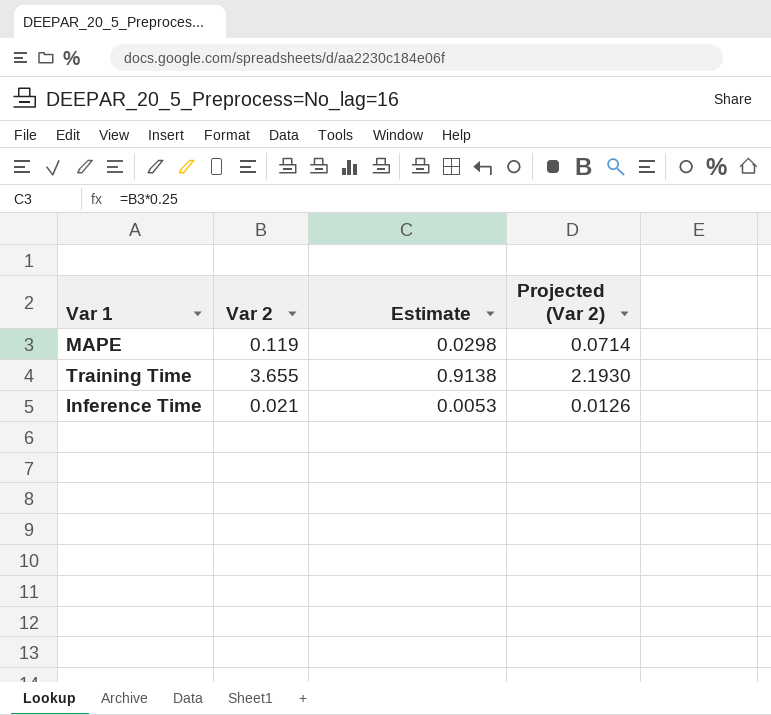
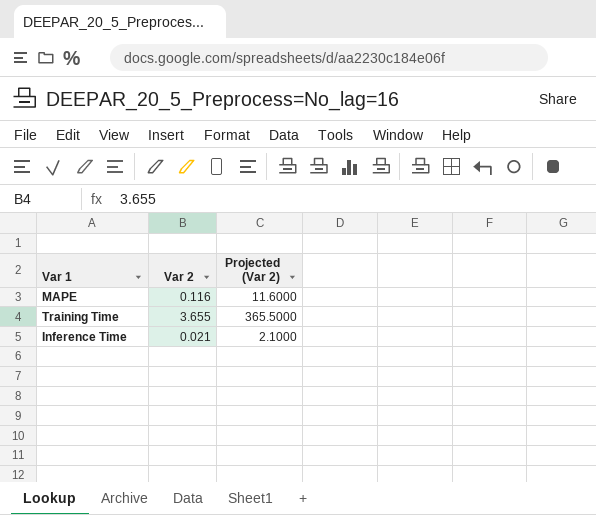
column Estimate | formula: [Var 2] * 0.25 -> none
column Projected (Var 2) | formula: [Var 2] * 0.6 -> [Var 2] * 100
MAPE | Var 2: 0.119 -> 0.116

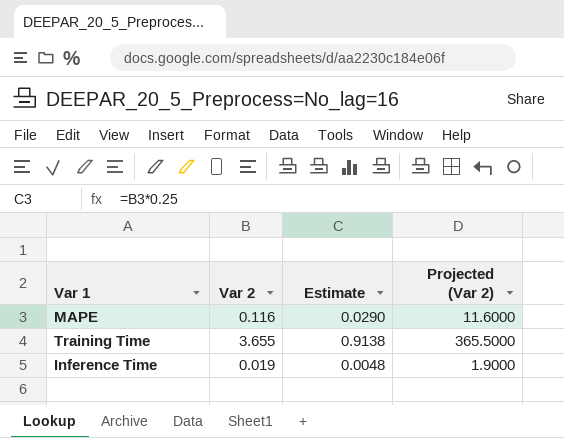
column Estimate | formula: none -> [Var 2] * 0.25
Inference Time | Var 2: 0.021 -> 0.019
Inference Time | Projected (Var 2): 2.1000 -> 1.9000

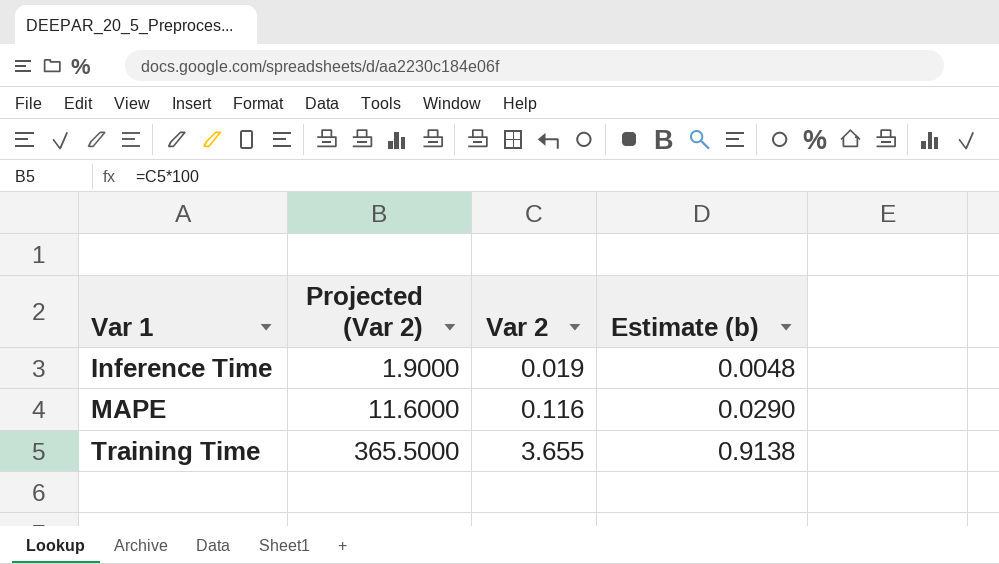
row order: none -> Var 1 ascending
column Projected (Var 2) | position: 4 -> 2
column name: Estimate -> Estimate (b)

